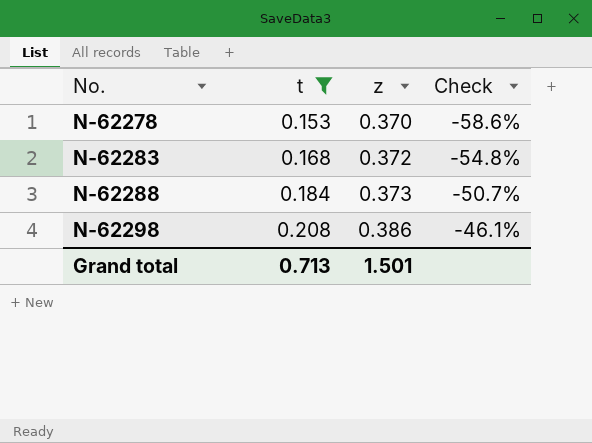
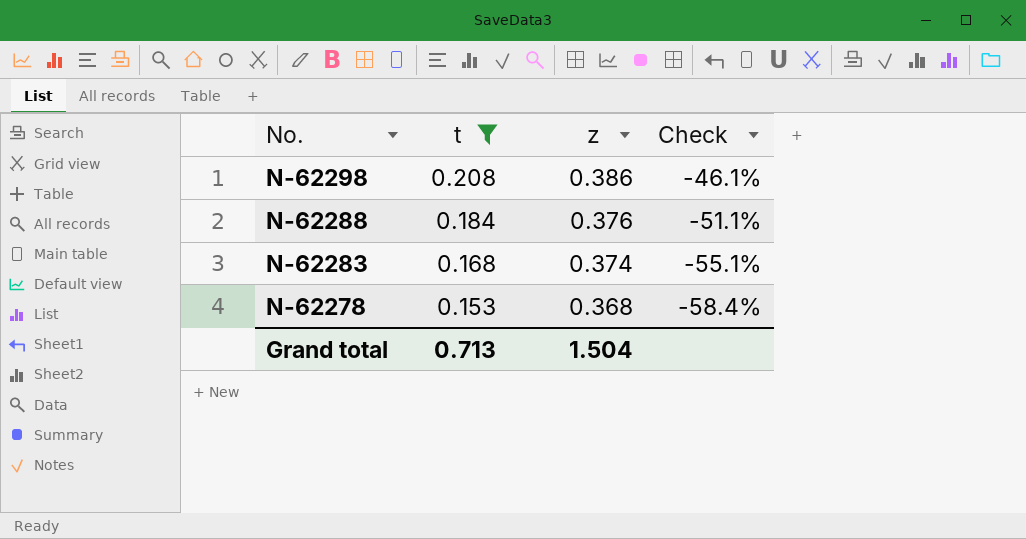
row order: No. ascending -> No. descending
N-62288 | z: 0.373 -> 0.376
N-62288 | Check: -50.7% -> -51.1%
N-62283 | z: 0.372 -> 0.374
N-62283 | Check: -54.8% -> -55.1%
N-62278 | z: 0.370 -> 0.368
N-62278 | Check: -58.6% -> -58.4%
Grand total | z: 1.501 -> 1.504

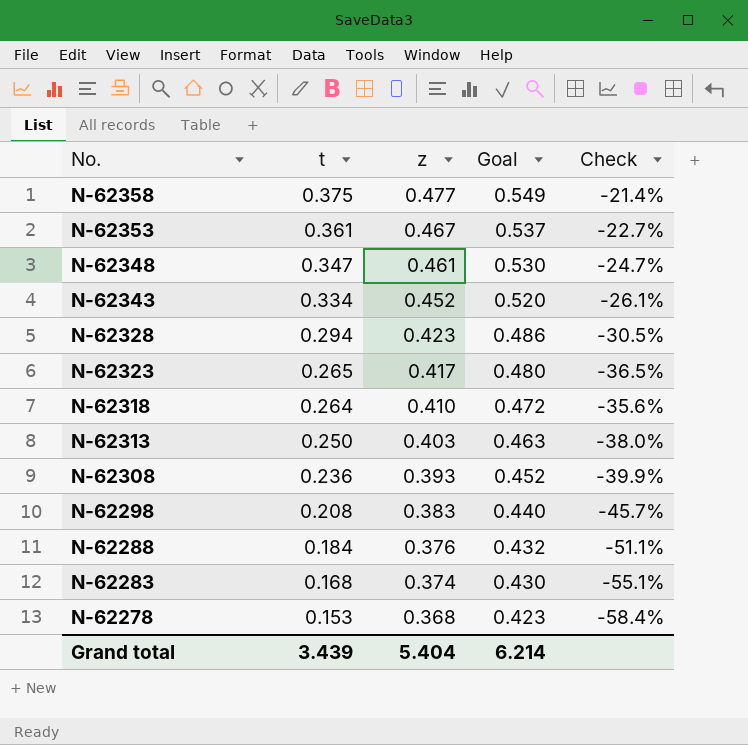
filter: t <= 0.208 -> none
column Goal | formula: none -> [z] * 1.15
N-62298 | z: 0.386 -> 0.383
N-62298 | Check: -46.1% -> -45.7%
Grand total | t: 0.713 -> 3.439
Grand total | z: 1.504 -> 5.404

